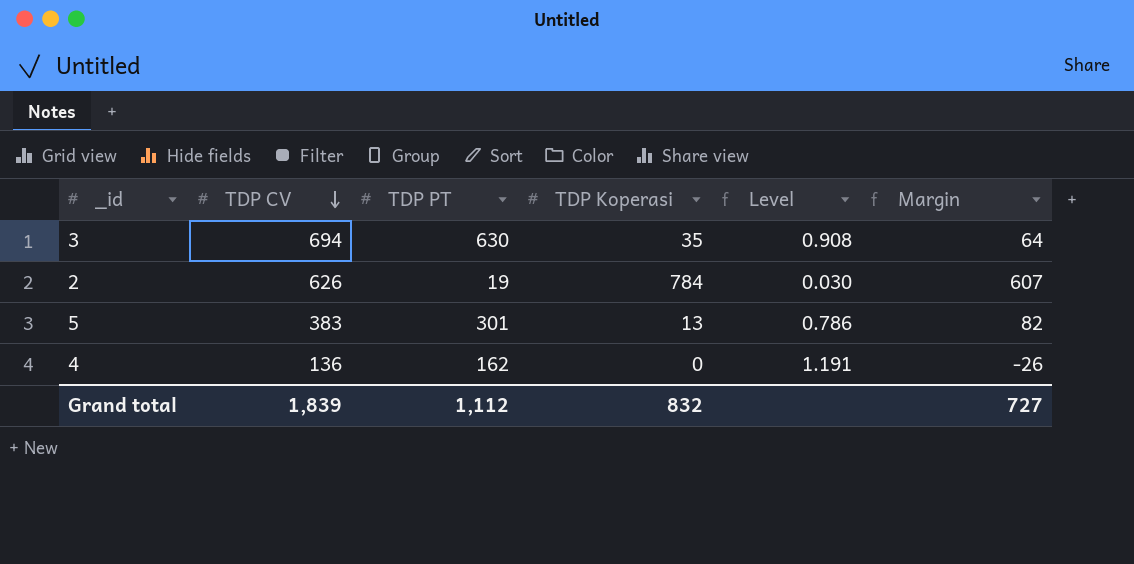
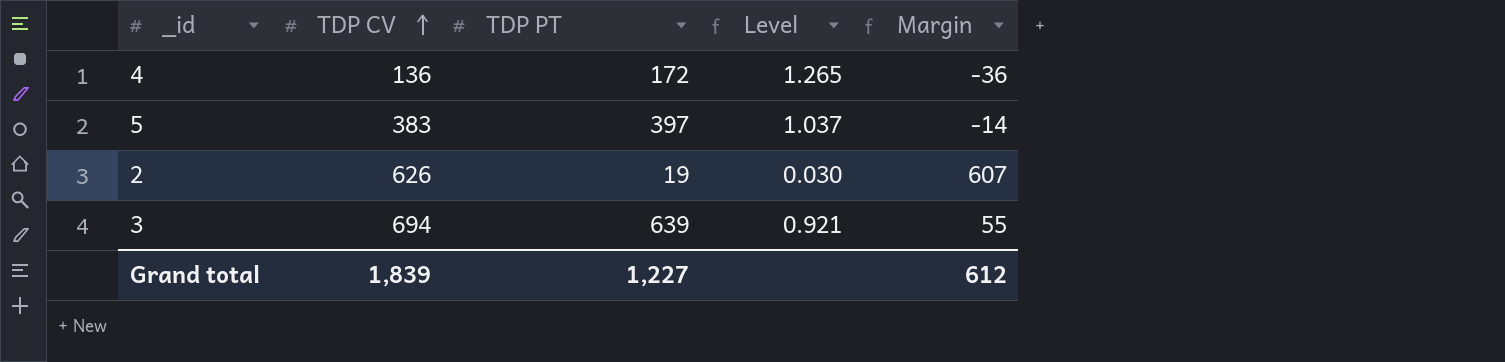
row order: TDP CV descending -> TDP CV ascending
column TDP Koperasi | position: 4 -> none
4 | TDP PT: 162 -> 172
4 | Level: 1.191 -> 1.265
4 | Margin: -26 -> -36
5 | TDP PT: 301 -> 397
5 | Level: 0.786 -> 1.037
5 | Margin: 82 -> -14
3 | TDP PT: 630 -> 639
3 | Level: 0.908 -> 0.921
3 | Margin: 64 -> 55
Grand total | TDP PT: 1,112 -> 1,227
Grand total | Margin: 727 -> 612

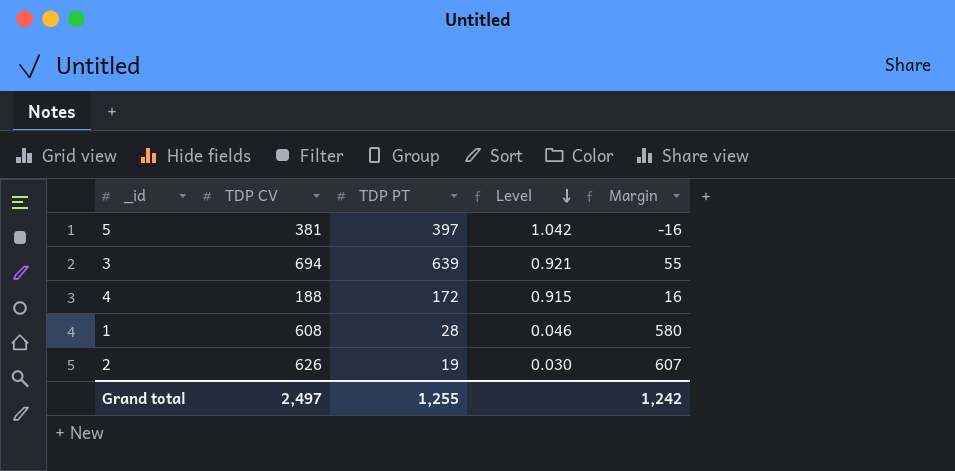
row order: TDP CV ascending -> Level descending
5 | TDP CV: 383 -> 381
5 | Level: 1.037 -> 1.042
5 | Margin: -14 -> -16
4 | TDP CV: 136 -> 188
4 | Level: 1.265 -> 0.915
4 | Margin: -36 -> 16
row 1: none -> 608 | 28 | 0.046 | 580
Grand total | TDP CV: 1,839 -> 2,497
Grand total | TDP PT: 1,227 -> 1,255
Grand total | Margin: 612 -> 1,242

